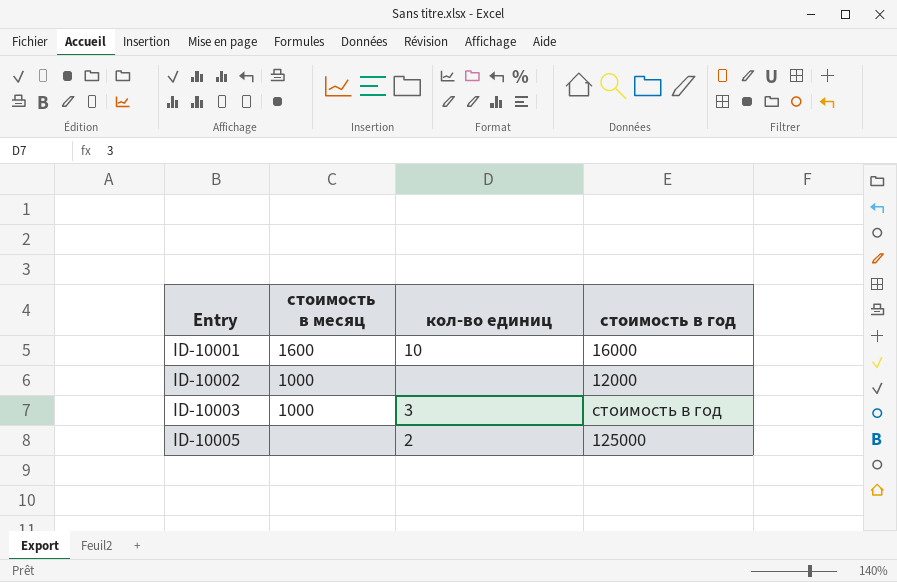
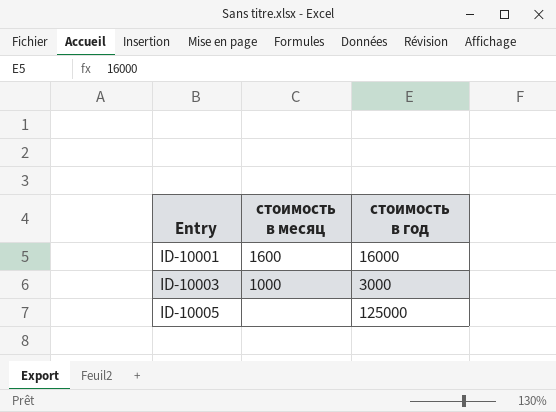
column кол-во единиц | position: 3 -> none
row ID-10002: 1000 | none | 12000 -> none
ID-10003 | стоимость в год: стоимость в год -> 3000

